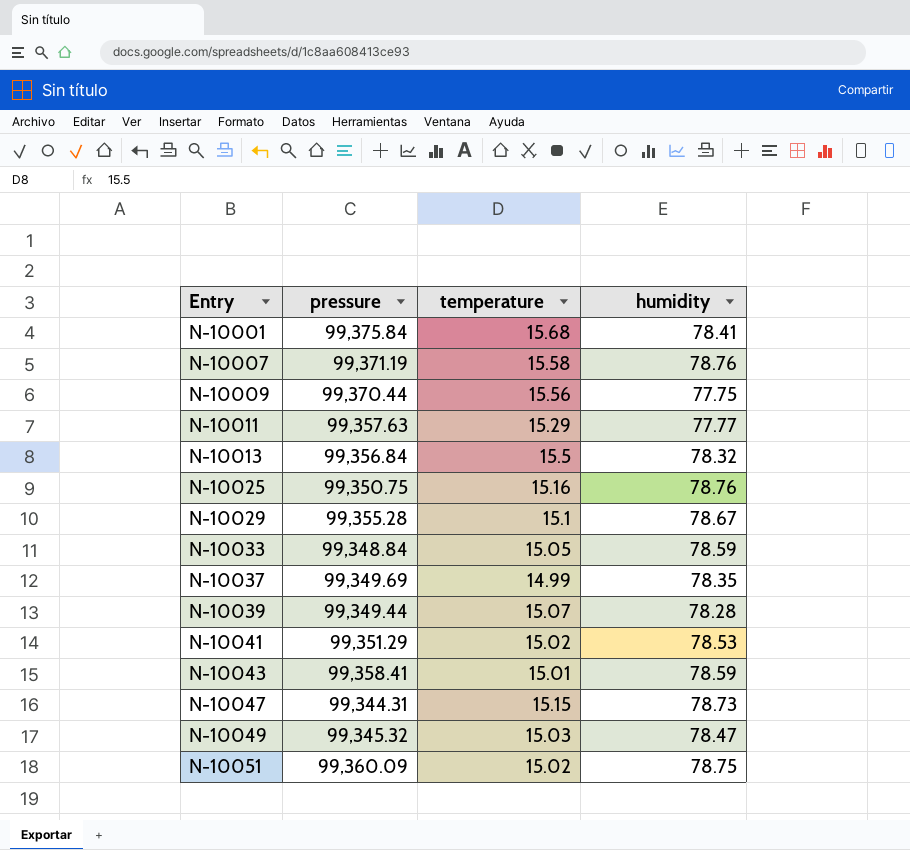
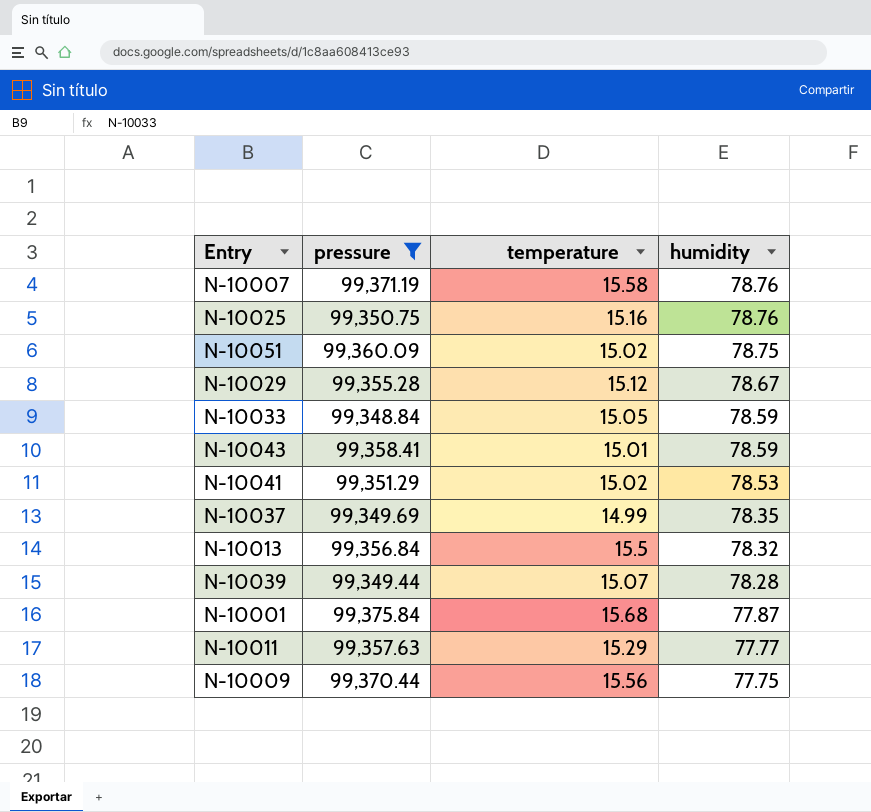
filter: none -> pressure >= 99,348.84
row order: Entry ascending -> humidity descending
N-10029 | temperature: 15.1 -> 15.12
N-10001 | humidity: 78.41 -> 77.87

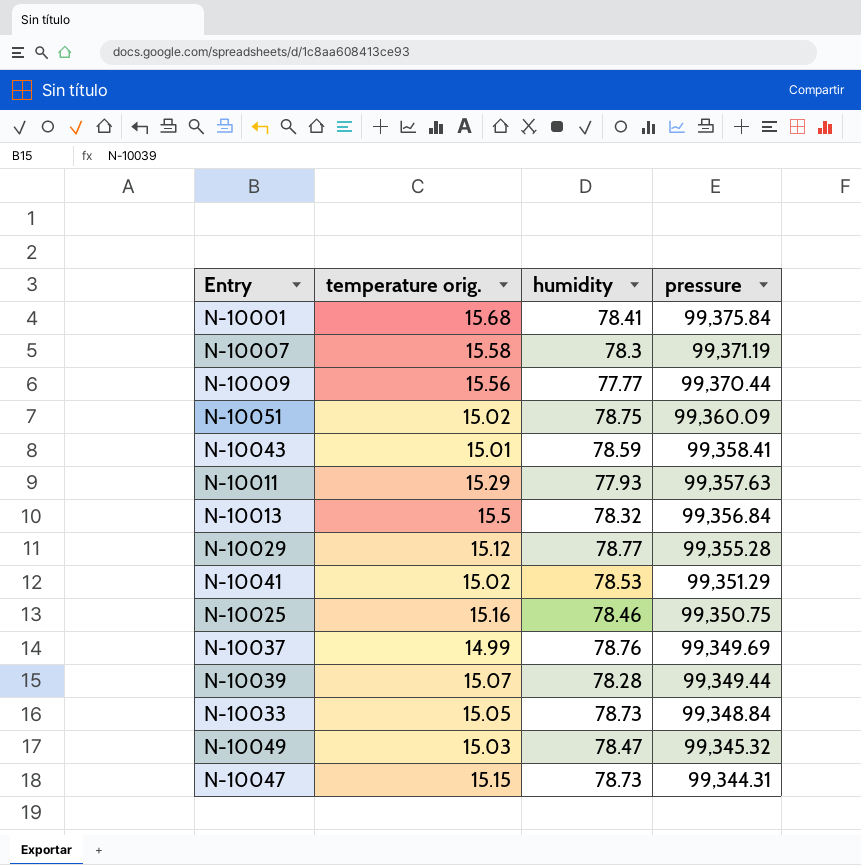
filter: pressure >= 99,348.84 -> none
row order: humidity descending -> pressure descending
column name: temperature -> temperature orig.
column pressure | position: 2 -> 4
N-10001 | humidity: 77.87 -> 78.41
N-10007 | humidity: 78.76 -> 78.3
N-10009 | humidity: 77.75 -> 77.77
N-10011 | humidity: 77.77 -> 77.93
N-10029 | humidity: 78.67 -> 78.77
N-10025 | humidity: 78.76 -> 78.46
N-10037 | humidity: 78.35 -> 78.76
N-10033 | humidity: 78.59 -> 78.73

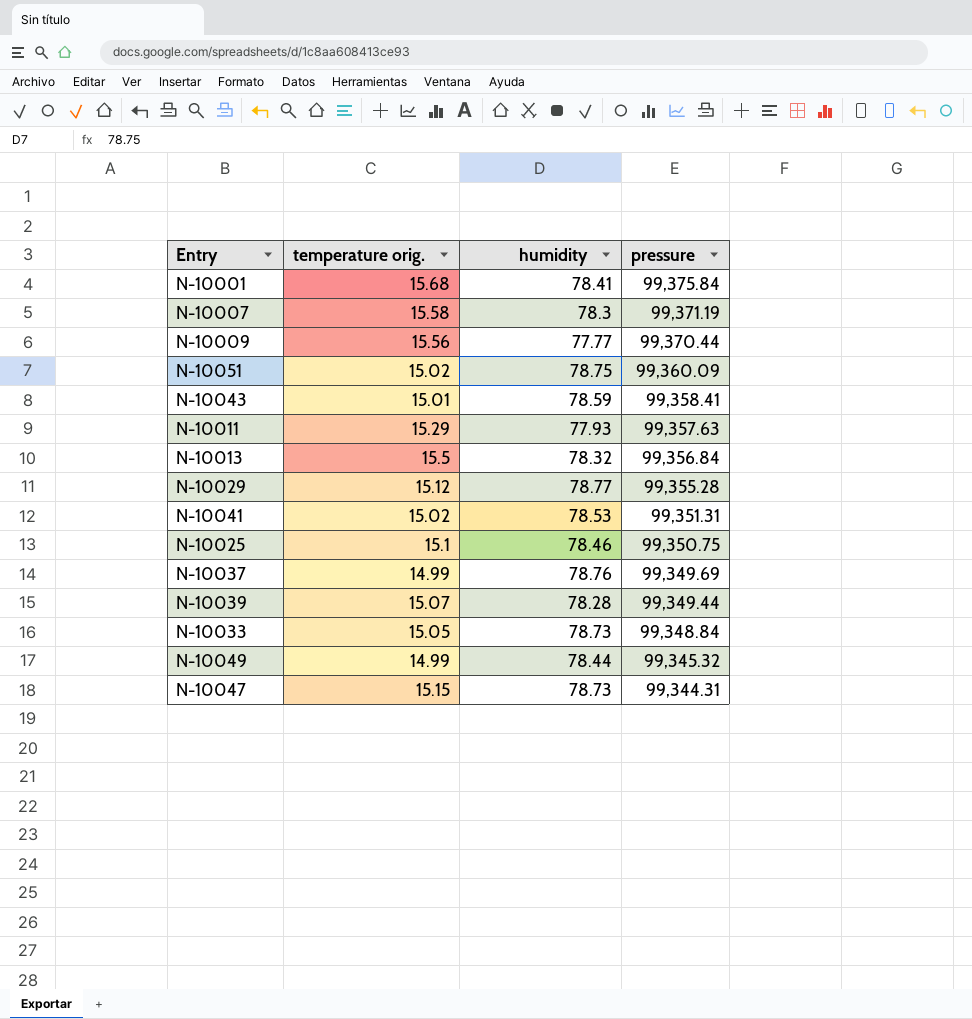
N-10041 | pressure: 99,351.29 -> 99,351.31
N-10025 | temperature orig.: 15.16 -> 15.1
N-10049 | temperature orig.: 15.03 -> 14.99
N-10049 | humidity: 78.47 -> 78.44

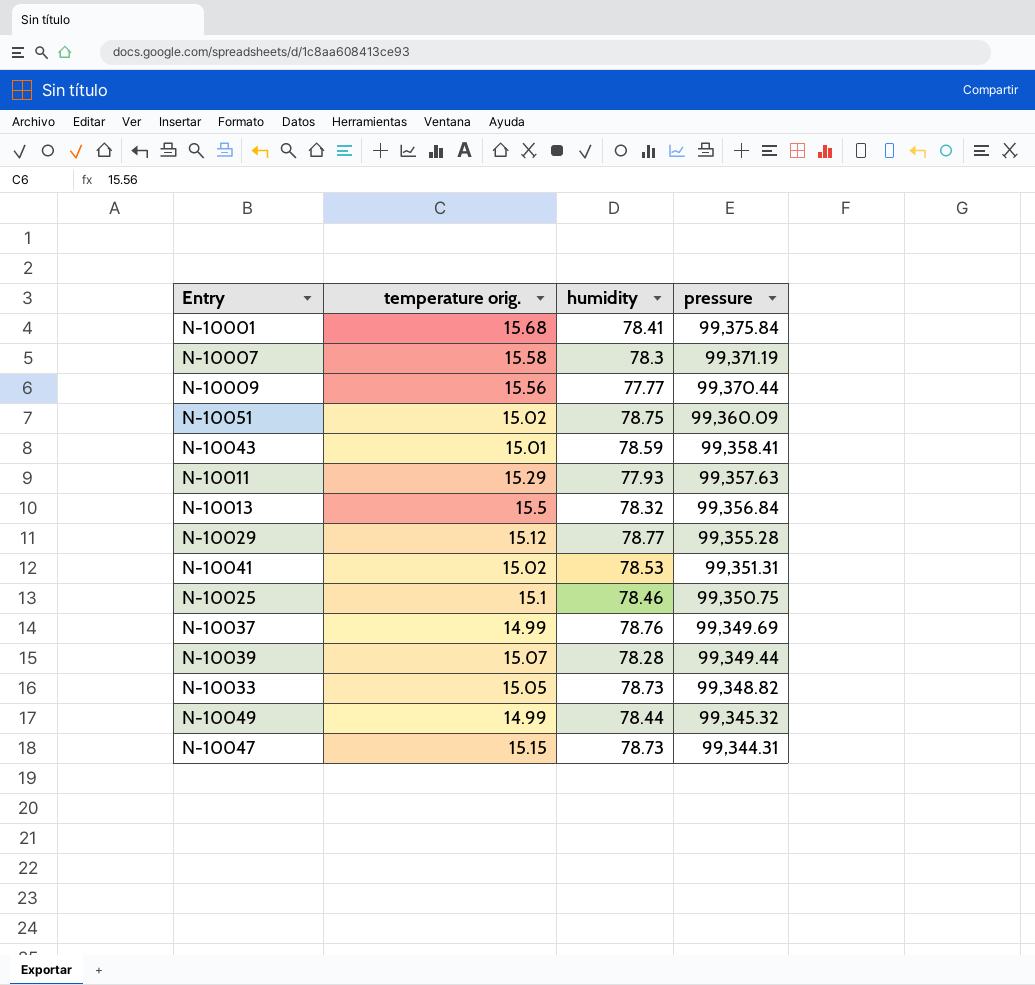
N-10033 | pressure: 99,348.84 -> 99,348.82

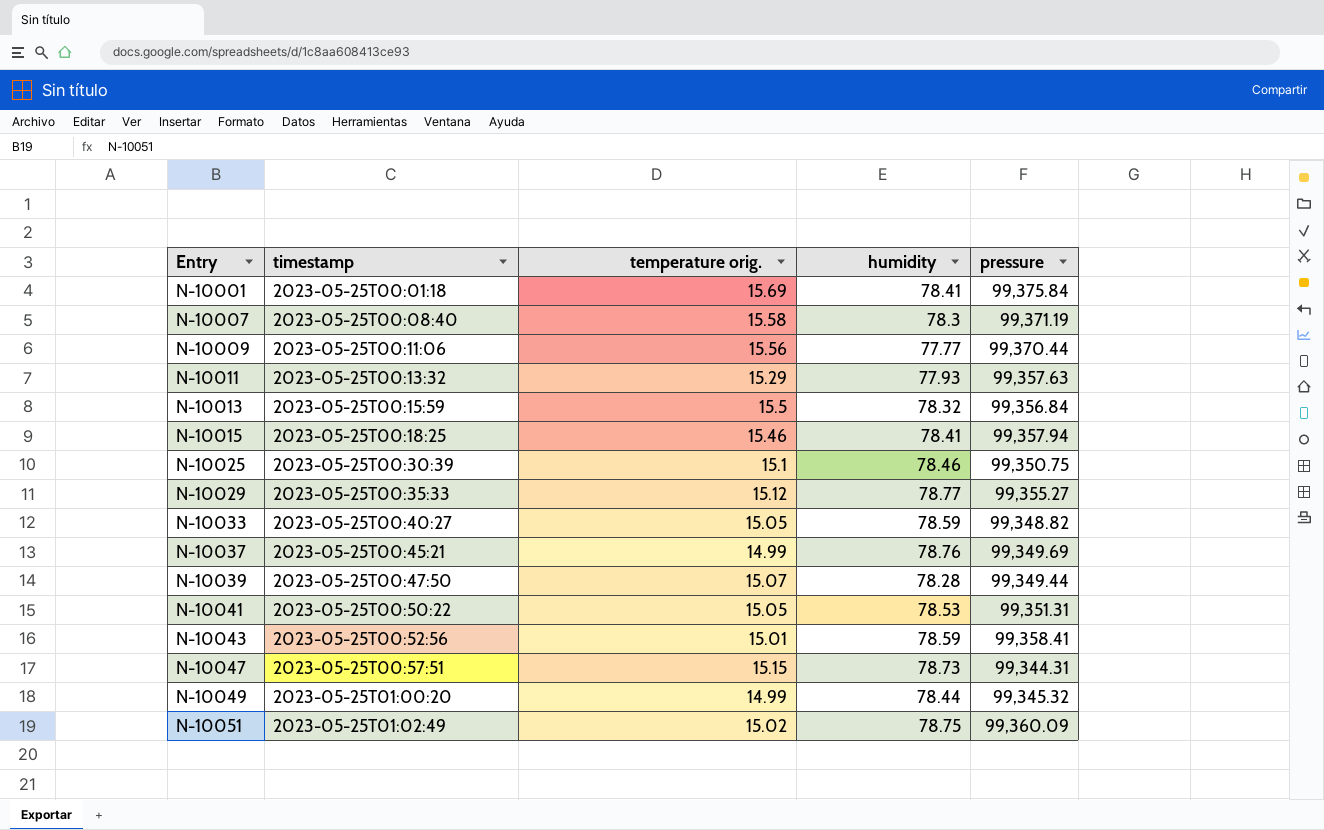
row order: pressure descending -> Entry ascending
column timestamp | position: none -> 2
N-10001 | temperature orig.: 15.68 -> 15.69
row N-10015: none -> 2023-05-25T00:18:25 | 15.46 | 78.41 | 99,357.94
N-10029 | pressure: 99,355.28 -> 99,355.27
N-10033 | humidity: 78.73 -> 78.59
N-10041 | temperature orig.: 15.02 -> 15.05

